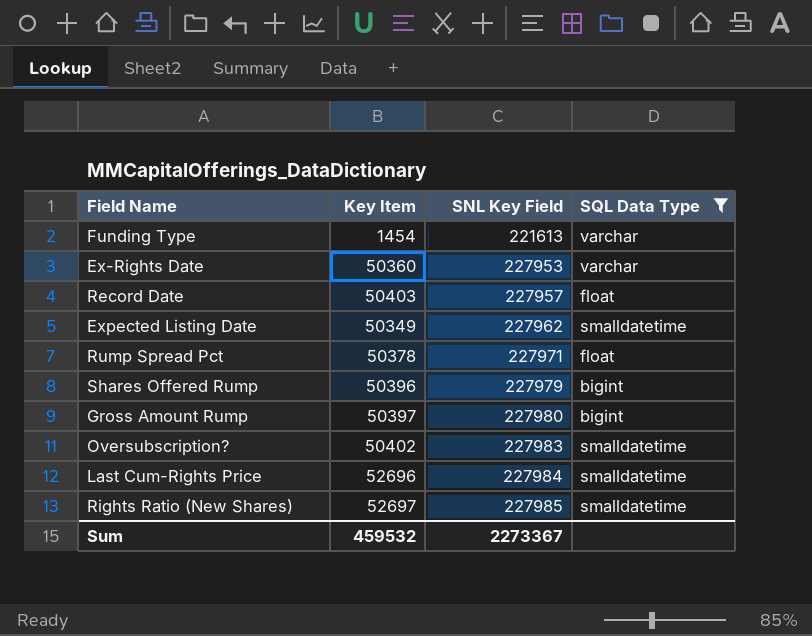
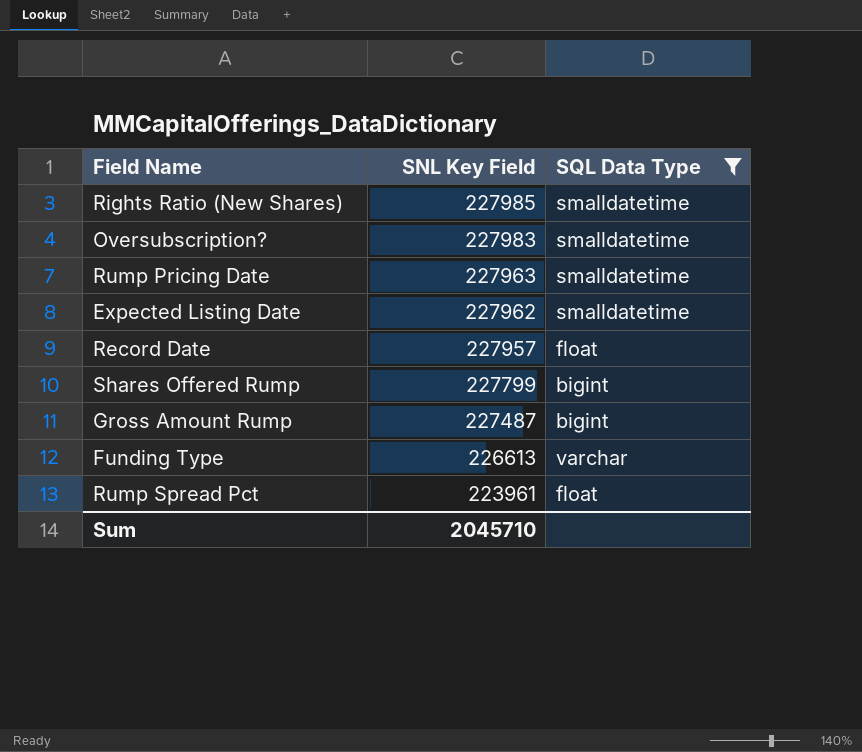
row order: SNL Key Field ascending -> SNL Key Field descending
column Key Item | position: 2 -> none
row Ex-Rights Date: 50360 | 227953 | varchar -> none
row Last Cum-Rights Price: 52696 | 227984 | smalldatetime -> none
row Rump Pricing Date: none -> 227963 | smalldatetime
Shares Offered Rump | SNL Key Field: 227979 -> 227799
Gross Amount Rump | SNL Key Field: 227980 -> 227487
Funding Type | SNL Key Field: 221613 -> 226613
Rump Spread Pct | SNL Key Field: 227971 -> 223961
Sum | SNL Key Field: 2273367 -> 2045710

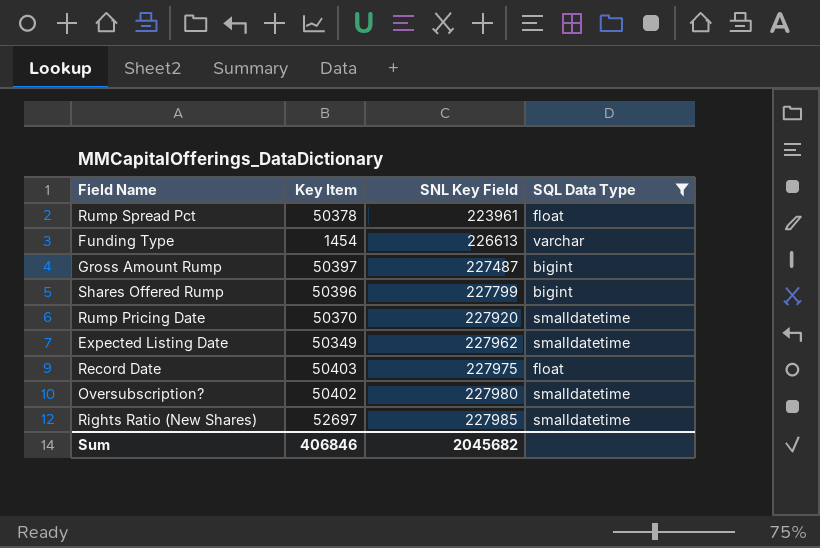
row order: SNL Key Field descending -> SNL Key Field ascending
column Key Item | position: none -> 2
Rump Pricing Date | SNL Key Field: 227963 -> 227920
Record Date | SNL Key Field: 227957 -> 227975
Oversubscription? | SNL Key Field: 227983 -> 227980
Sum | SNL Key Field: 2045710 -> 2045682

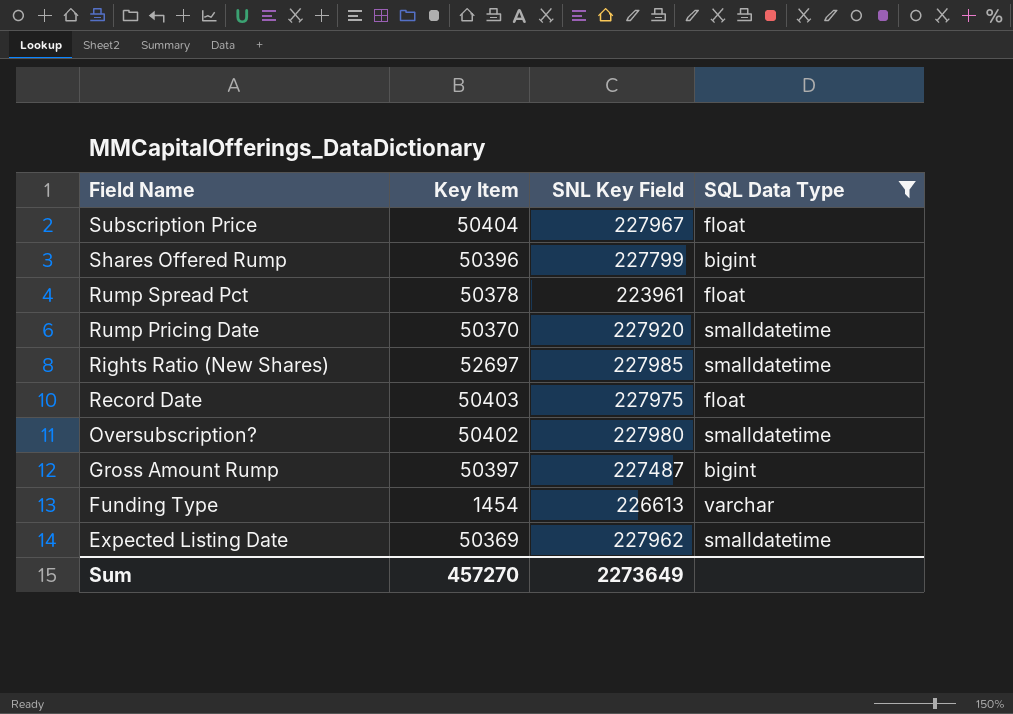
row order: SNL Key Field ascending -> Field Name descending
row Subscription Price: none -> 50404 | 227967 | float
Expected Listing Date | Key Item: 50349 -> 50369
Sum | Key Item: 406846 -> 457270
Sum | SNL Key Field: 2045682 -> 2273649

